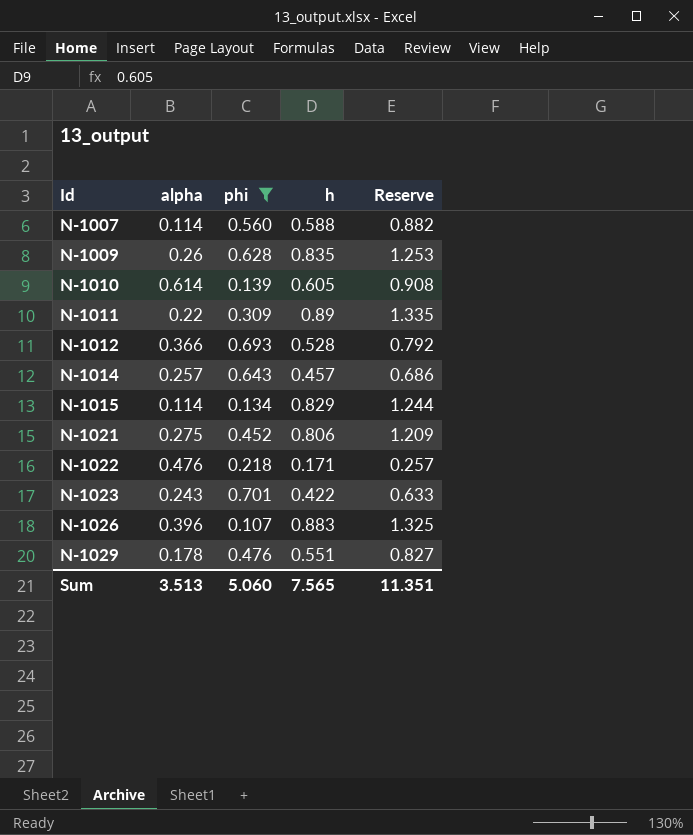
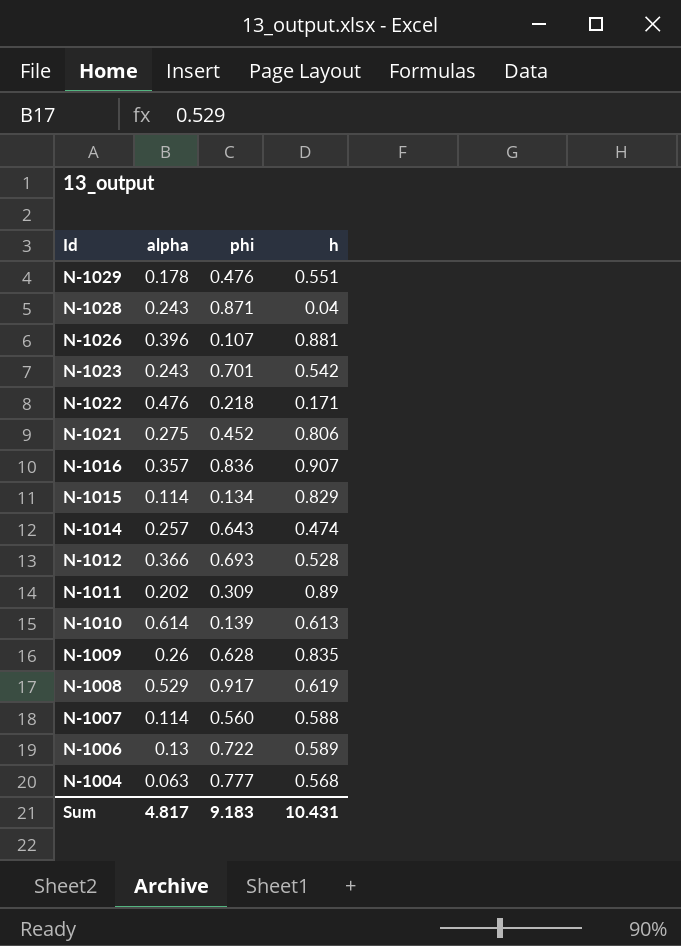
filter: phi <= 0.701 -> none
row order: Id ascending -> Id descending
column Reserve | formula: [h] * 1.5 -> none
N-1026 | h: 0.883 -> 0.881
N-1023 | h: 0.422 -> 0.542
N-1014 | h: 0.457 -> 0.474
N-1011 | alpha: 0.22 -> 0.202
N-1010 | h: 0.605 -> 0.613
Sum | alpha: 3.513 -> 4.817
Sum | phi: 5.060 -> 9.183
Sum | h: 7.565 -> 10.431

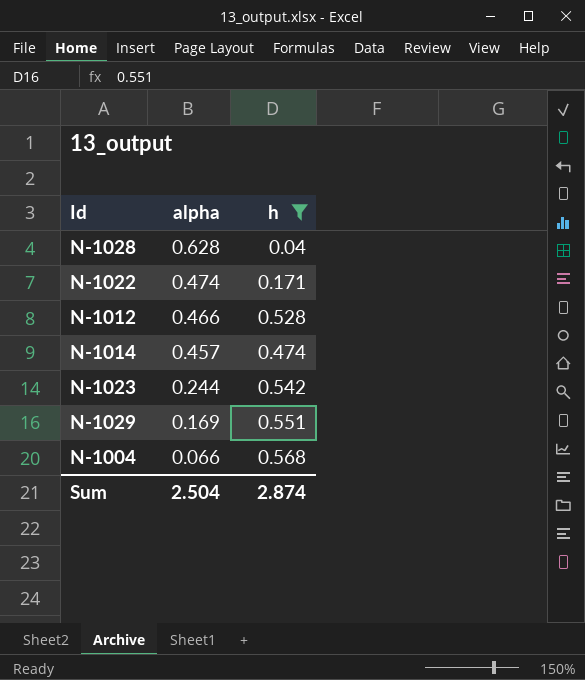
filter: none -> h <= 0.568
row order: Id descending -> alpha descending
column phi | position: 3 -> none
N-1028 | alpha: 0.243 -> 0.628
N-1022 | alpha: 0.476 -> 0.474
N-1012 | alpha: 0.366 -> 0.466
N-1014 | alpha: 0.257 -> 0.457
N-1023 | alpha: 0.243 -> 0.244
N-1029 | alpha: 0.178 -> 0.169
N-1004 | alpha: 0.063 -> 0.066
Sum | alpha: 4.817 -> 2.504
Sum | h: 10.431 -> 2.874

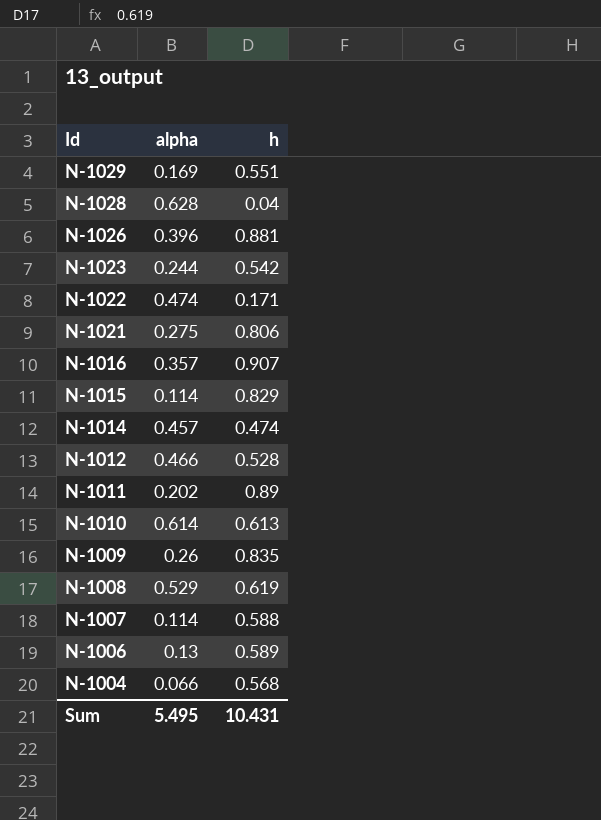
filter: h <= 0.568 -> none
row order: alpha descending -> Id descending
Sum | alpha: 2.504 -> 5.495
Sum | h: 2.874 -> 10.431

